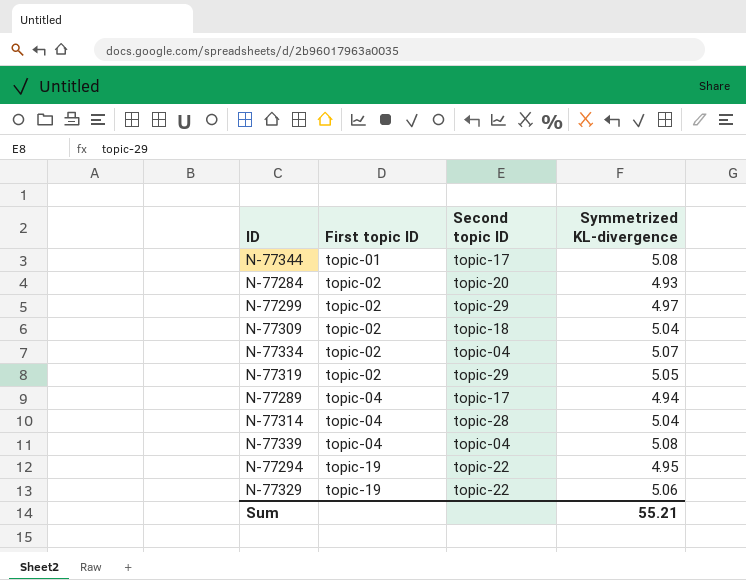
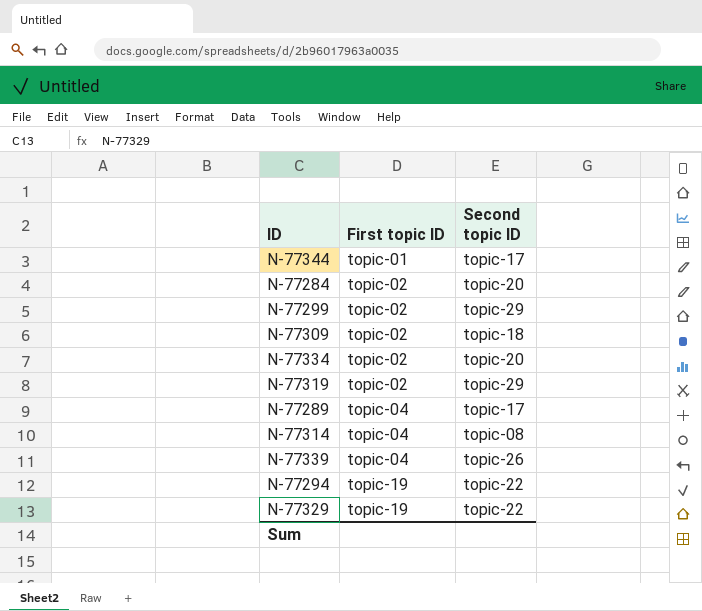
column Symmetrized KL-divergence | position: 4 -> none
N-77334 | Second topic ID: topic-04 -> topic-20
N-77314 | Second topic ID: topic-28 -> topic-08
N-77339 | Second topic ID: topic-04 -> topic-26

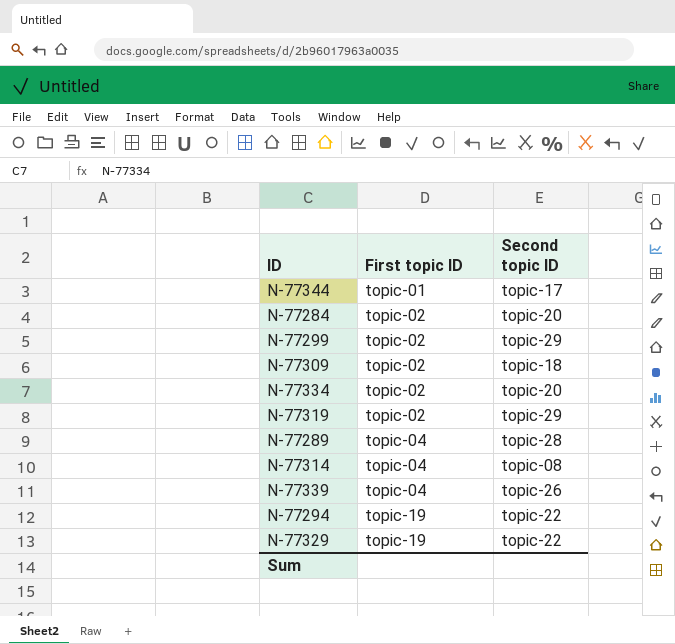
N-77289 | Second topic ID: topic-17 -> topic-28

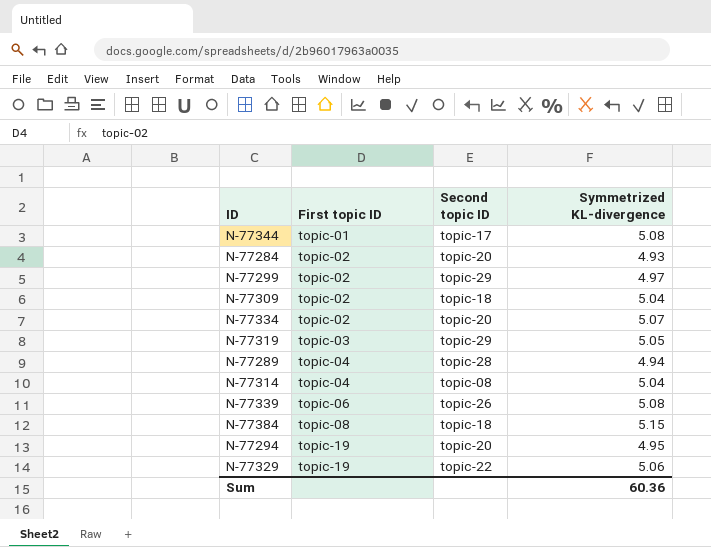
column Symmetrized KL-divergence | position: none -> 4
N-77319 | First topic ID: topic-02 -> topic-03
N-77339 | First topic ID: topic-04 -> topic-06
row N-77384: none -> topic-08 | topic-18 | 5.15
N-77294 | Second topic ID: topic-22 -> topic-20

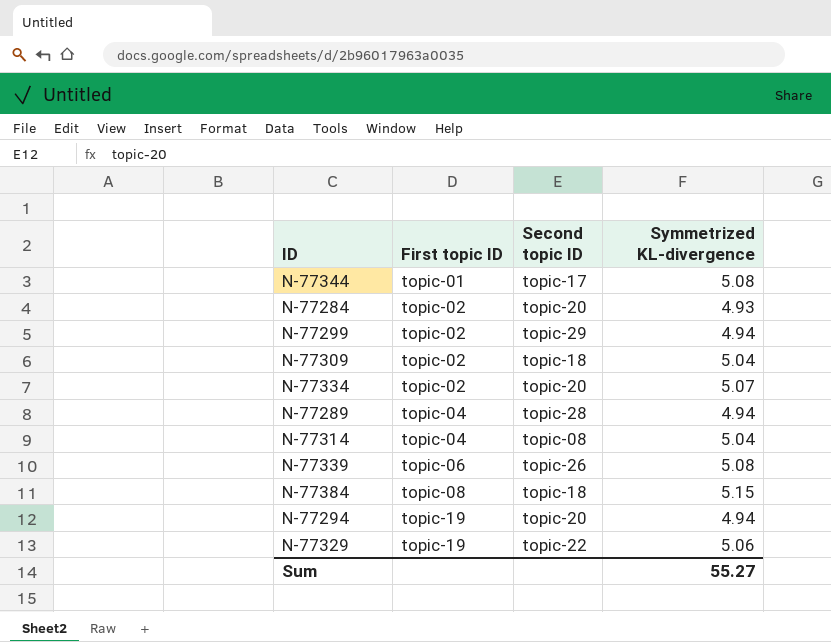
row N-77319: topic-03 | topic-29 | 5.05 -> none
N-77299 | Symmetrized KL-divergence: 4.97 -> 4.94
N-77294 | Symmetrized KL-divergence: 4.95 -> 4.94
Sum | Symmetrized KL-divergence: 60.36 -> 55.27

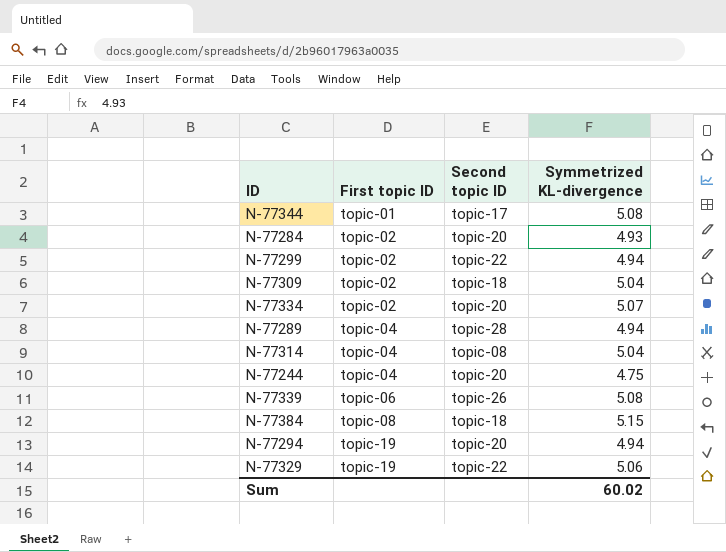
N-77299 | Second topic ID: topic-29 -> topic-22
row N-77244: none -> topic-04 | topic-20 | 4.75
Sum | Symmetrized KL-divergence: 55.27 -> 60.02

